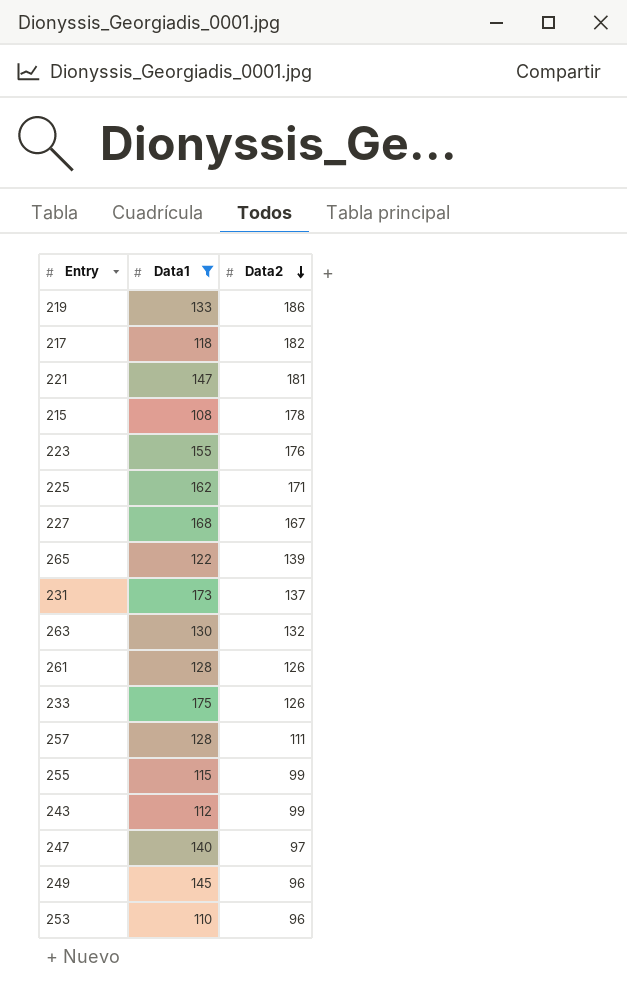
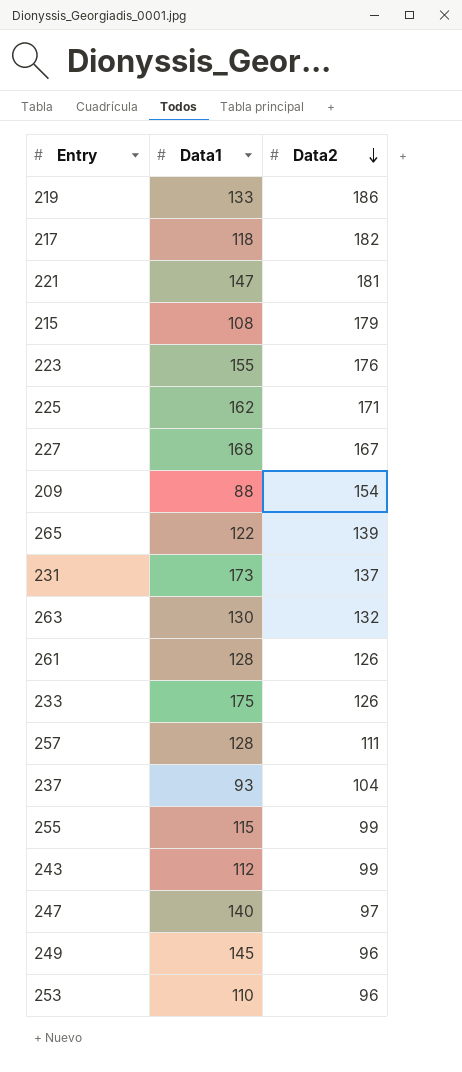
filter: Data1 >= 108 -> none
215 | Data2: 178 -> 179

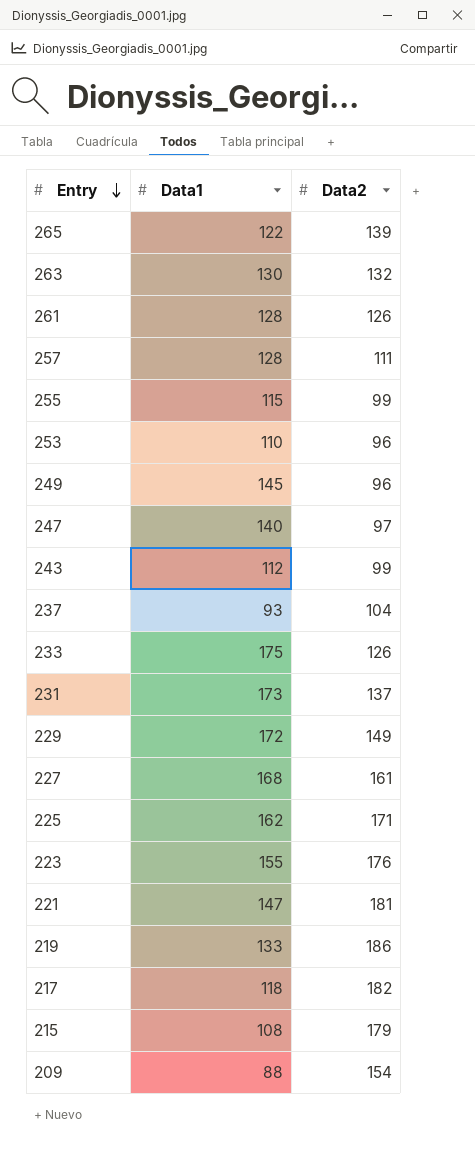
row order: Data2 descending -> Entry descending
row 229: none -> 172 | 149
227 | Data2: 167 -> 161

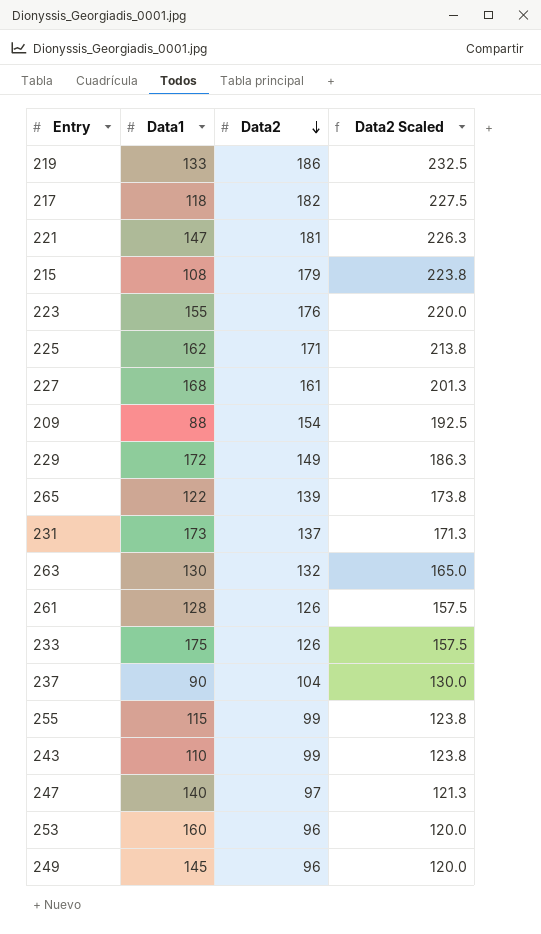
row order: Entry descending -> Data2 descending
column Data2 Scaled | formula: none -> [Data2] * 1.25
row 257: 128 | 111 -> none
237 | Data1: 93 -> 90
243 | Data1: 112 -> 110
253 | Data1: 110 -> 160

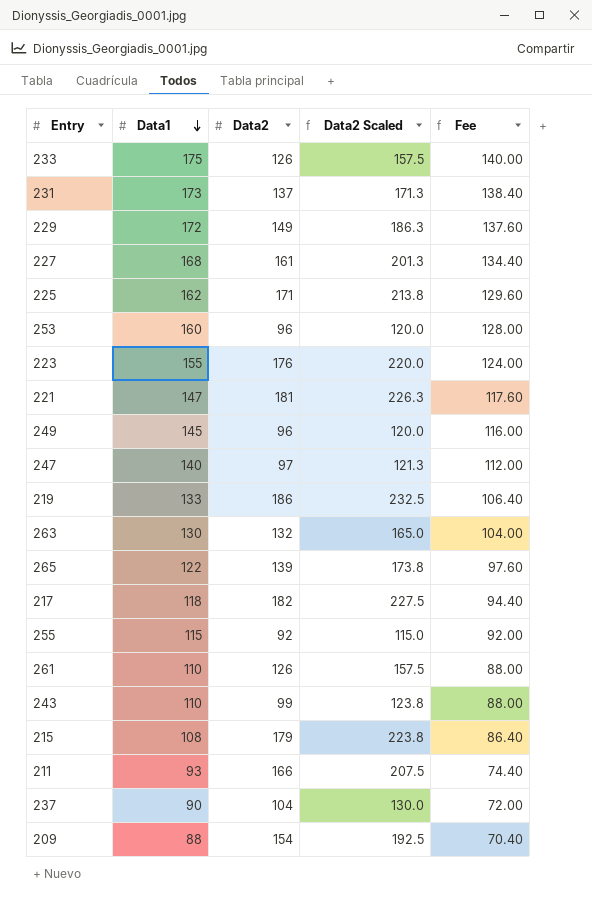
row order: Data2 descending -> Data1 descending
column Fee | formula: none -> [Data1] * 0.8
255 | Data2: 99 -> 92
255 | Data2 Scaled: 123.8 -> 115.0
261 | Data1: 128 -> 110
row 211: none -> 93 | 166 | 207.5 | 74.40

